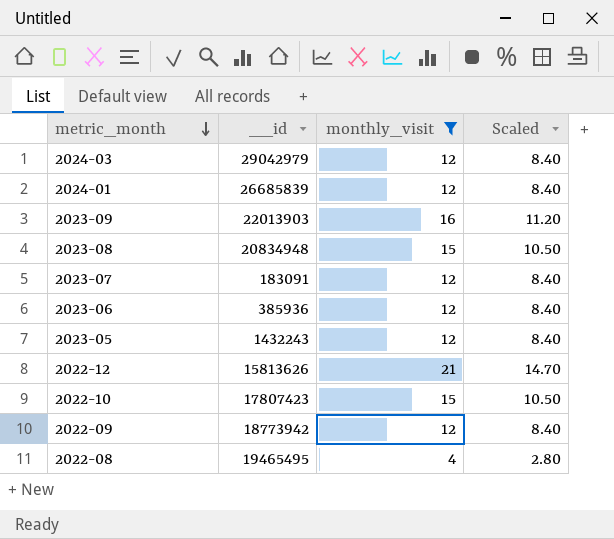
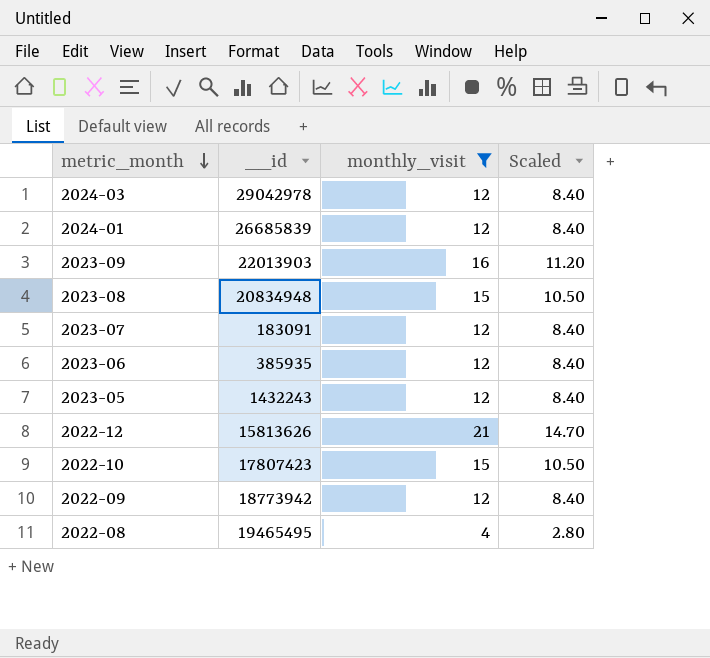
2024-03 | __id: 29042979 -> 29042978
2023-06 | __id: 385936 -> 385935

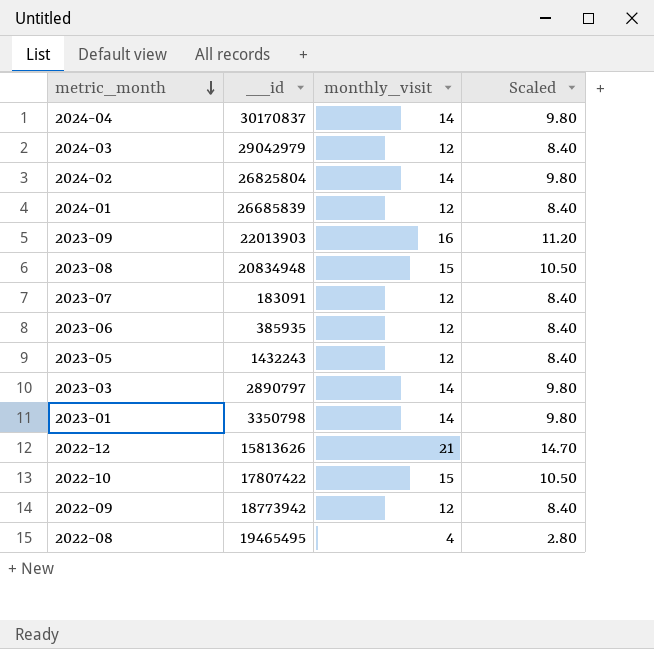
filter: monthly_visit != 14 -> none
2024-03 | __id: 29042978 -> 29042979
2022-10 | __id: 17807423 -> 17807422

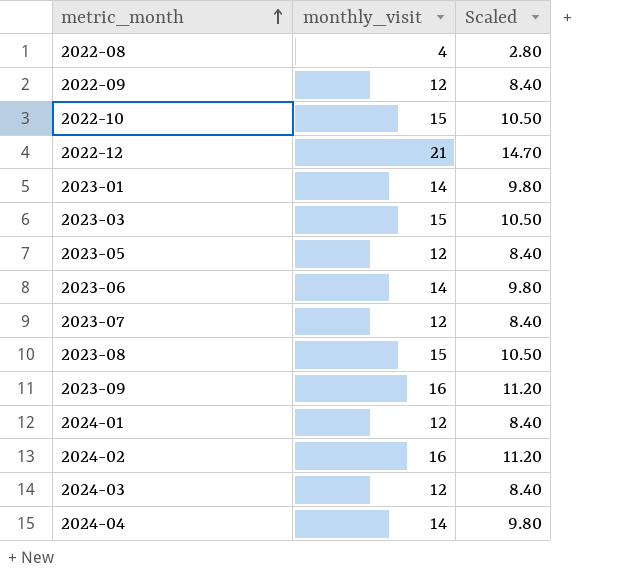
row order: metric_month descending -> metric_month ascending
column __id | position: 2 -> none
2023-03 | monthly_visit: 14 -> 15
2023-03 | Scaled: 9.80 -> 10.50
2023-06 | monthly_visit: 12 -> 14
2023-06 | Scaled: 8.40 -> 9.80
2024-02 | monthly_visit: 14 -> 16
2024-02 | Scaled: 9.80 -> 11.20

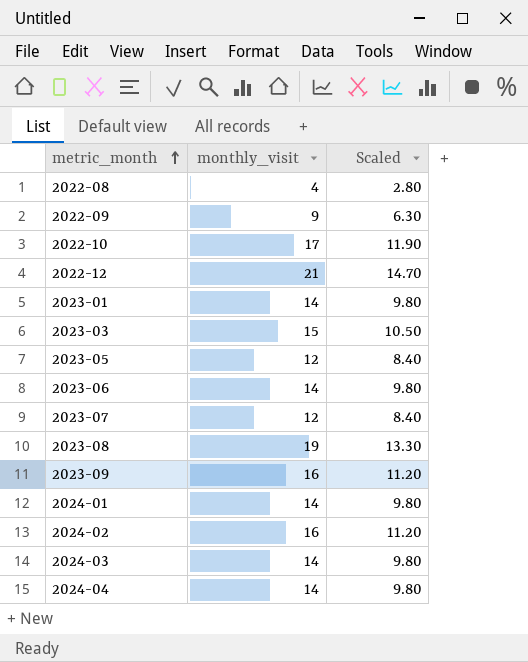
2022-09 | monthly_visit: 12 -> 9
2022-09 | Scaled: 8.40 -> 6.30
2022-10 | monthly_visit: 15 -> 17
2022-10 | Scaled: 10.50 -> 11.90
2023-08 | monthly_visit: 15 -> 19
2023-08 | Scaled: 10.50 -> 13.30
2024-01 | monthly_visit: 12 -> 14
2024-01 | Scaled: 8.40 -> 9.80
2024-03 | monthly_visit: 12 -> 14
2024-03 | Scaled: 8.40 -> 9.80

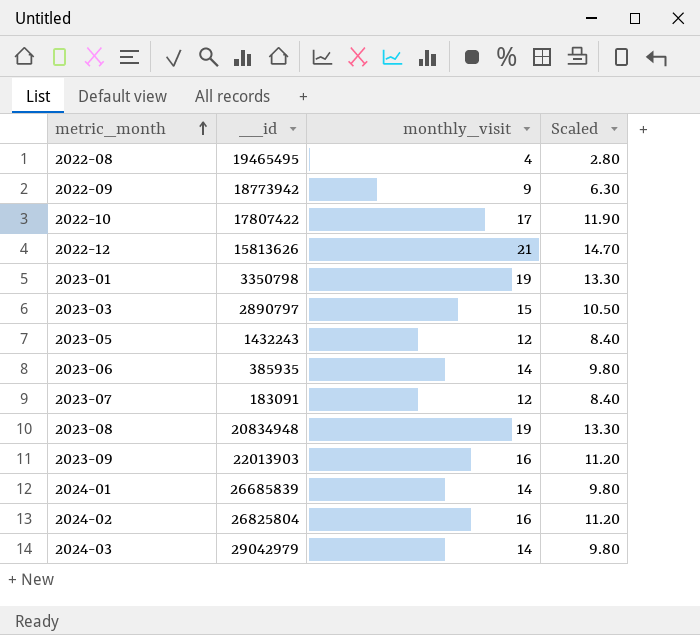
column __id | position: none -> 2
row 2024-04: 14 | 9.80 -> none
2023-01 | monthly_visit: 14 -> 19
2023-01 | Scaled: 9.80 -> 13.30

